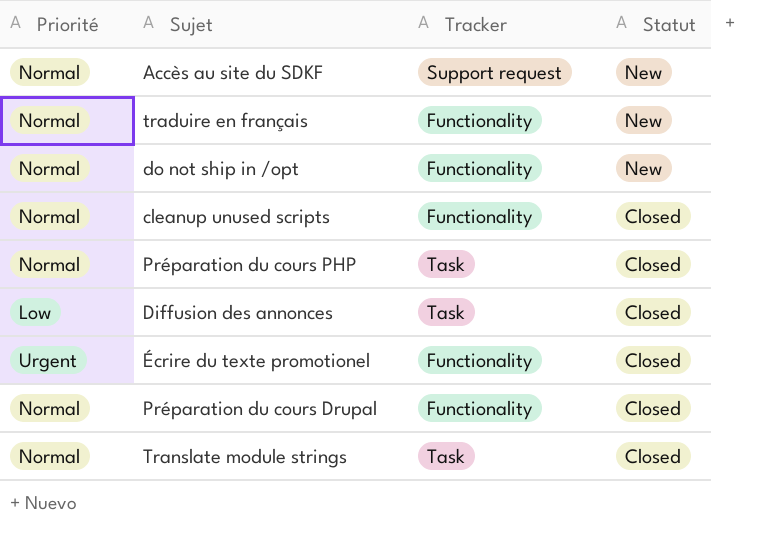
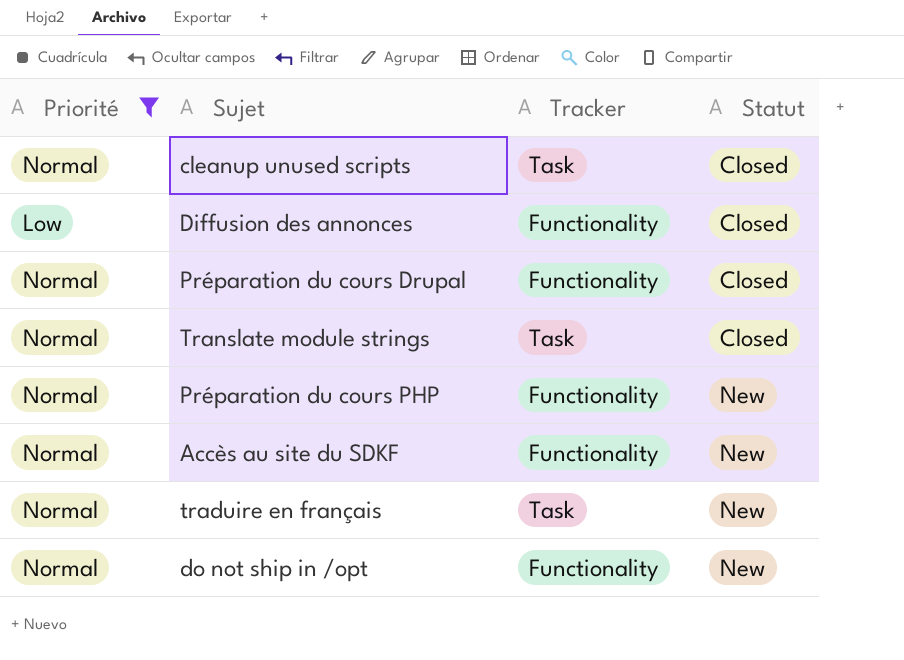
filter: none -> Priorité != Urgent
row order: Statut descending -> Statut ascending
cleanup unused scripts | Tracker: Functionality -> Task
Diffusion des annonces | Tracker: Task -> Functionality
Préparation du cours PHP | Tracker: Task -> Functionality
Préparation du cours PHP | Statut: Closed -> New
Accès au site du SDKF | Tracker: Support request -> Functionality
traduire en français | Tracker: Functionality -> Task

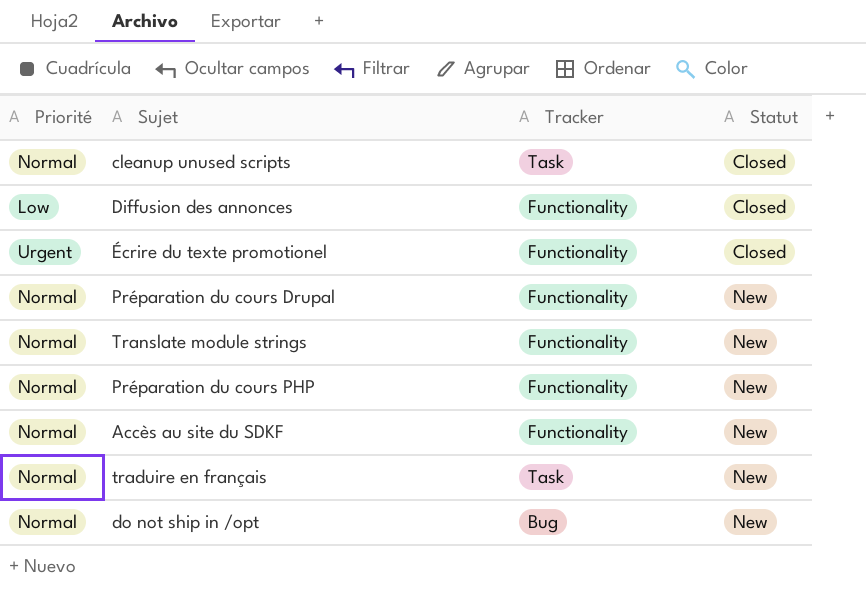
filter: Priorité != Urgent -> none
Préparation du cours Drupal | Statut: Closed -> New
Translate module strings | Tracker: Task -> Functionality
Translate module strings | Statut: Closed -> New
do not ship in /opt | Tracker: Functionality -> Bug

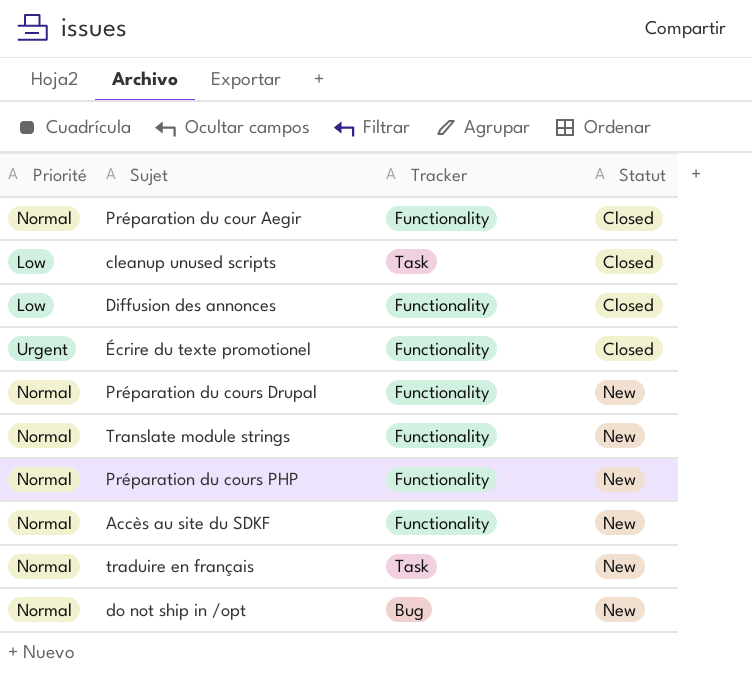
row Préparation du cour Aegir: none -> Normal | Functionality | Closed
cleanup unused scripts | Priorité: Normal -> Low

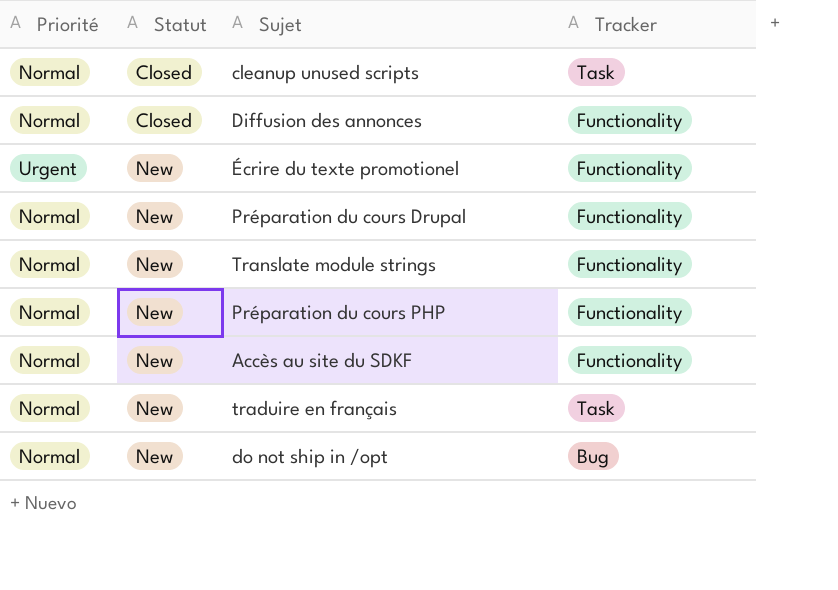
column Statut | position: 4 -> 2
row Préparation du cour Aegir: Normal | Functionality | Closed -> none
cleanup unused scripts | Priorité: Low -> Normal
Diffusion des annonces | Priorité: Low -> Normal
Écrire du texte promotionel | Statut: Closed -> New

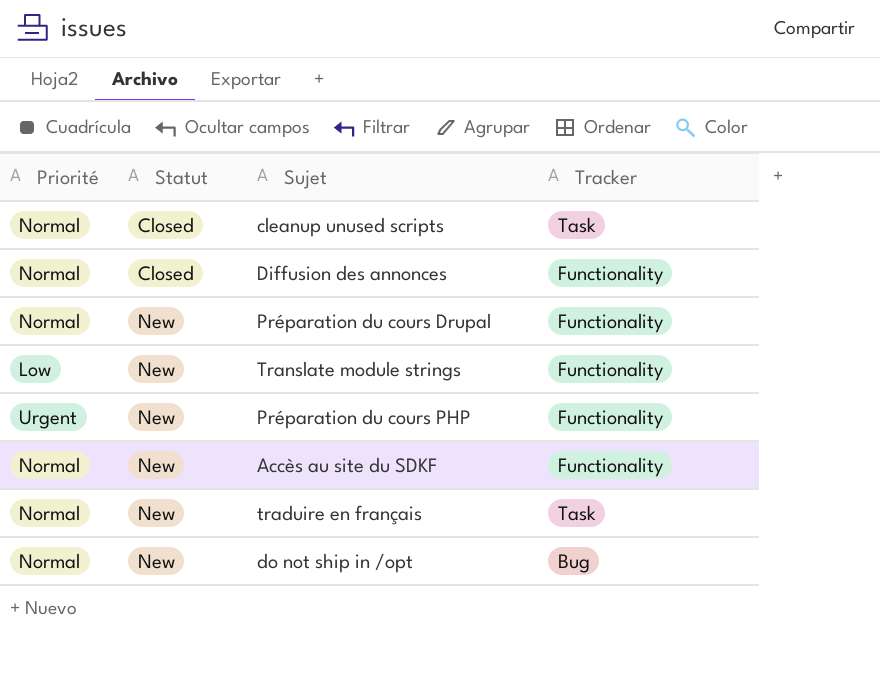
row Écrire du texte promotionel: Urgent | New | Functionality -> none
Translate module strings | Priorité: Normal -> Low
Préparation du cours PHP | Priorité: Normal -> Urgent

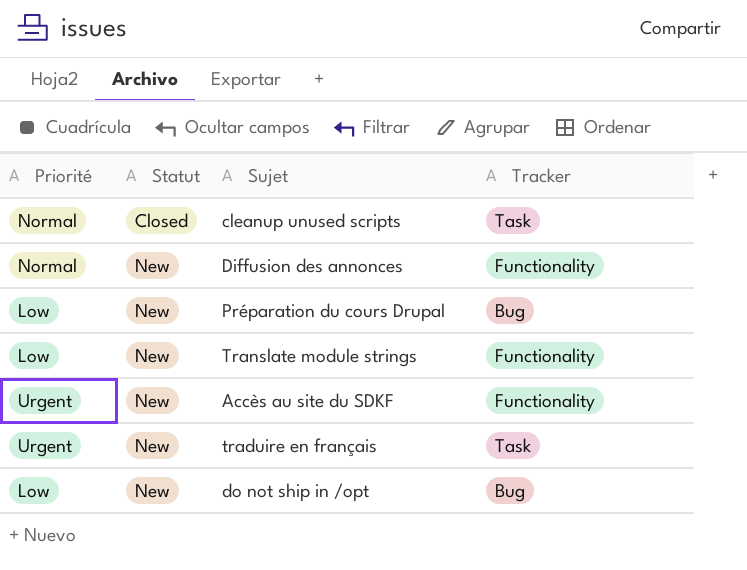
row Préparation du cours PHP: Urgent | New | Functionality -> none
Diffusion des annonces | Statut: Closed -> New
Préparation du cours Drupal | Priorité: Normal -> Low
Préparation du cours Drupal | Tracker: Functionality -> Bug
Accès au site du SDKF | Priorité: Normal -> Urgent
traduire en français | Priorité: Normal -> Urgent
do not ship in /opt | Priorité: Normal -> Low

